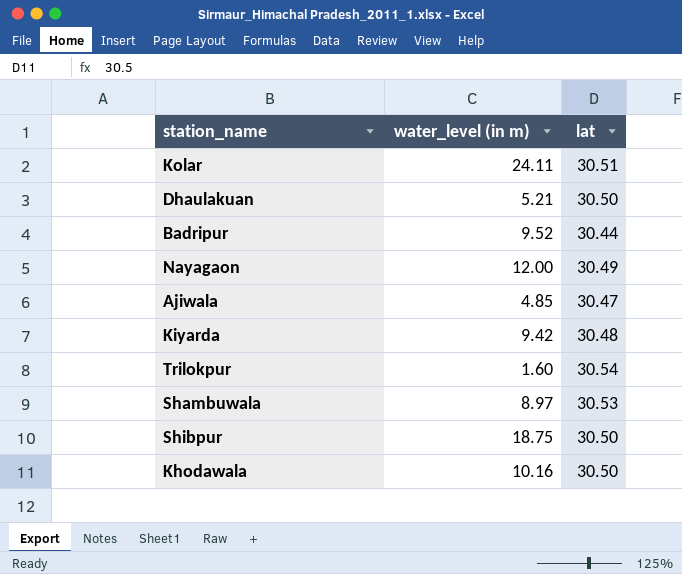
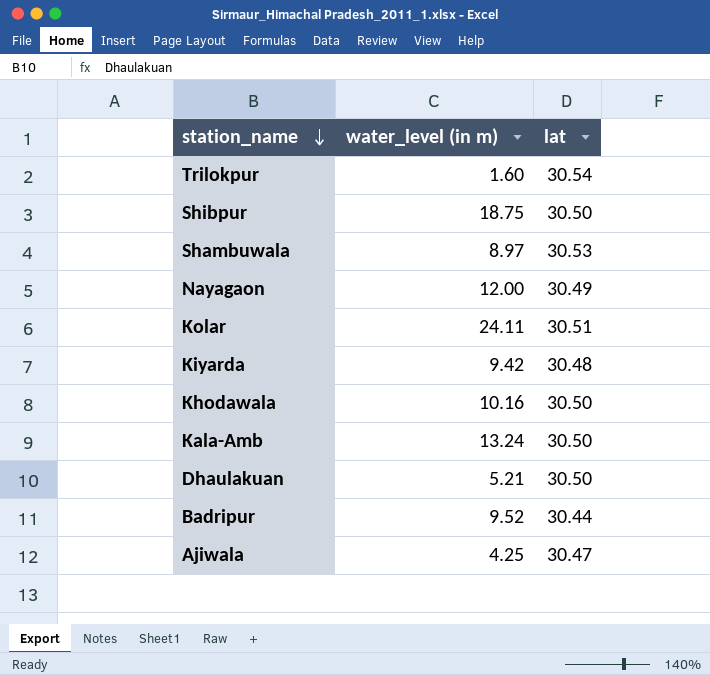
row order: none -> station_name descending
row Kala-Amb: none -> 13.24 | 30.50
Ajiwala | water_level (in m): 4.85 -> 4.25

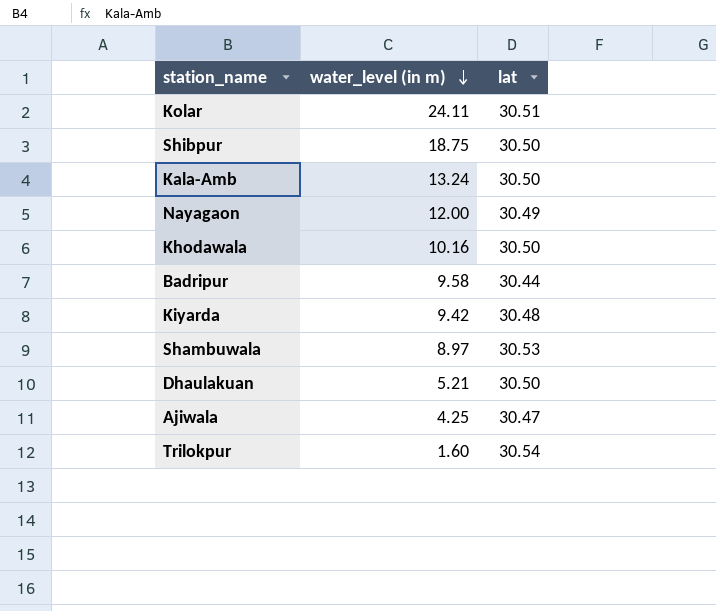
row order: station_name descending -> water_level (in m) descending
Badripur | water_level (in m): 9.52 -> 9.58

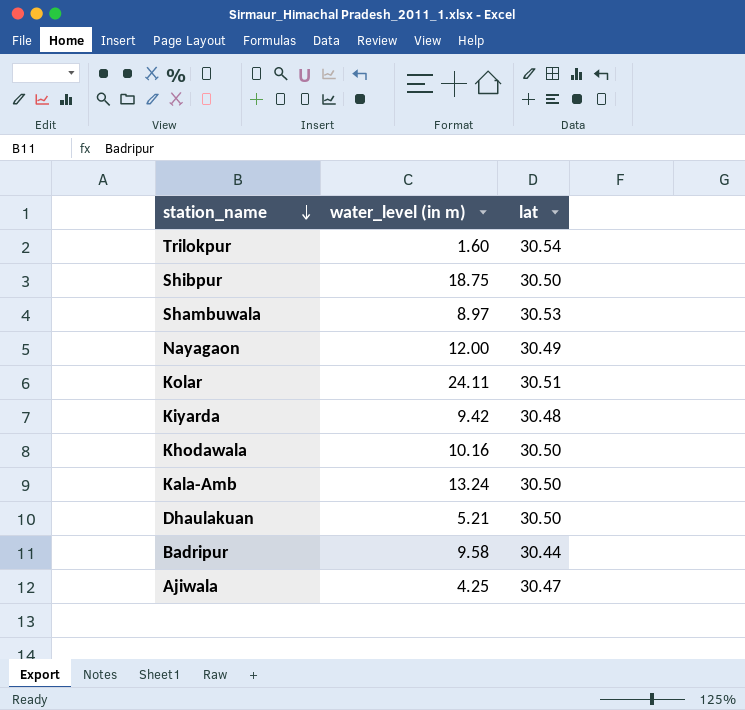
row order: water_level (in m) descending -> station_name descending

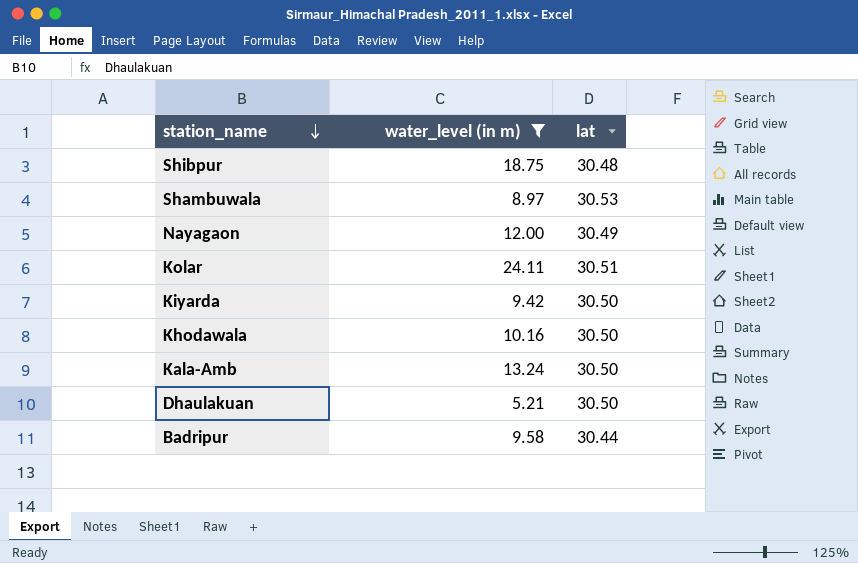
filter: none -> water_level (in m) >= 5.21
Shibpur | lat: 30.50 -> 30.48
Kiyarda | lat: 30.48 -> 30.50

